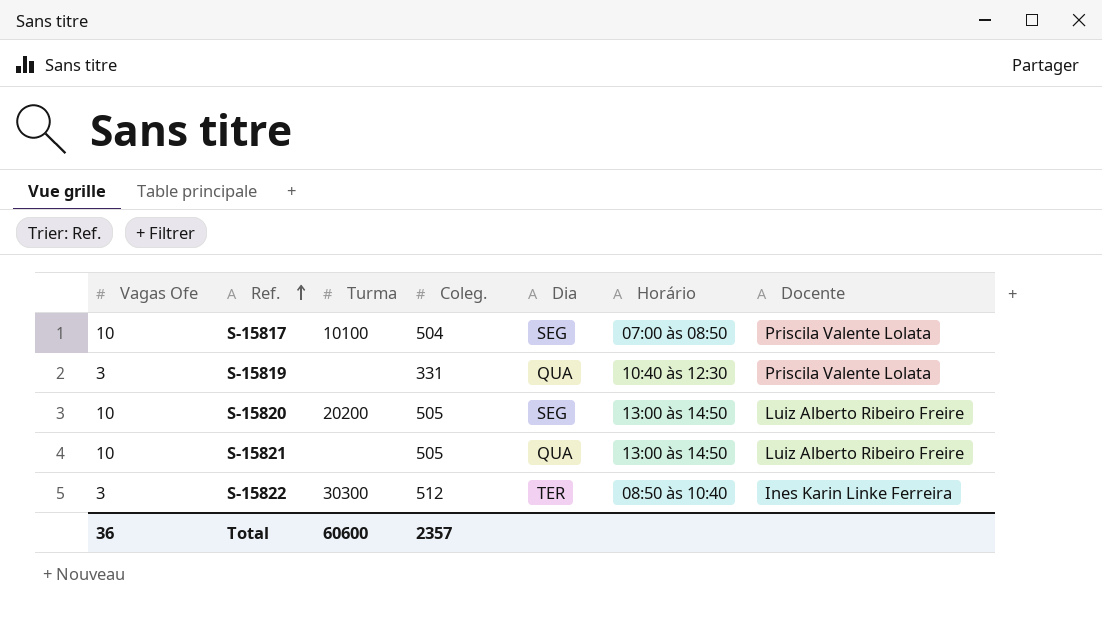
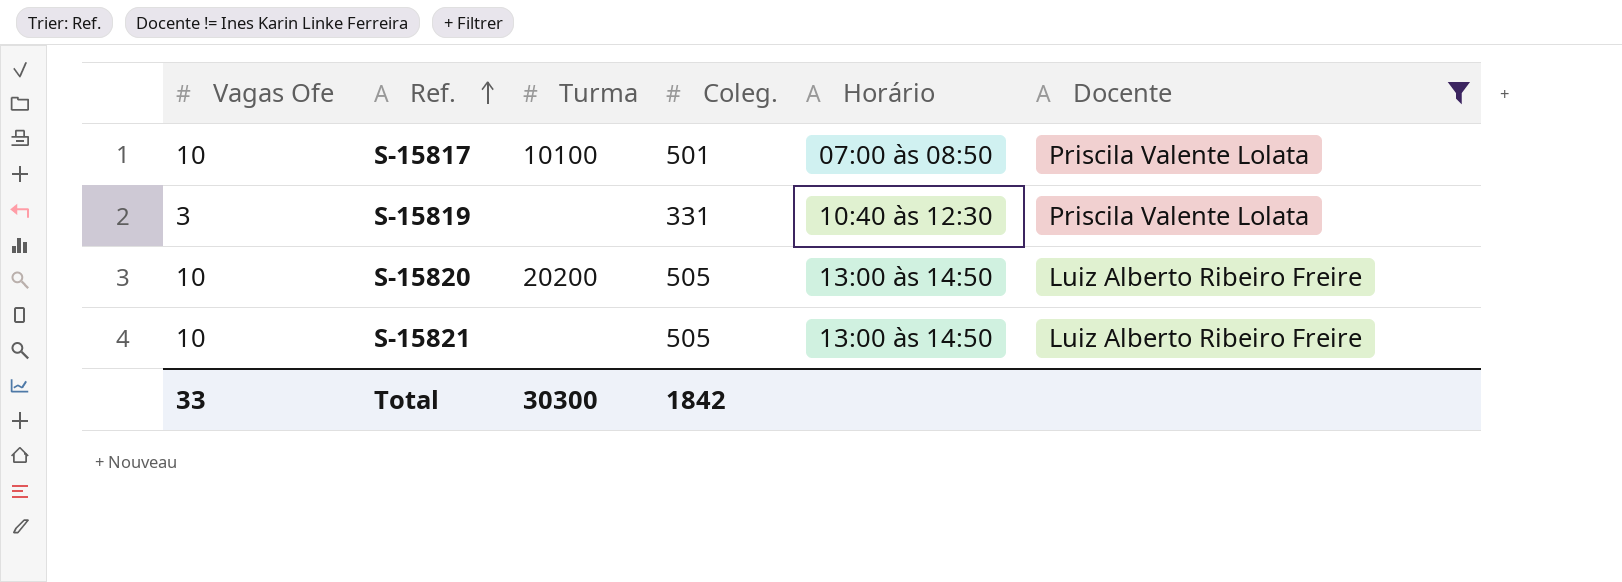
filter: none -> Docente != Ines Karin Linke Ferreira
column Dia | position: 5 -> none
S-15817 | Coleg.: 504 -> 501
Total | Vagas Ofe: 36 -> 33
Total | Turma: 60600 -> 30300
Total | Coleg.: 2357 -> 1842

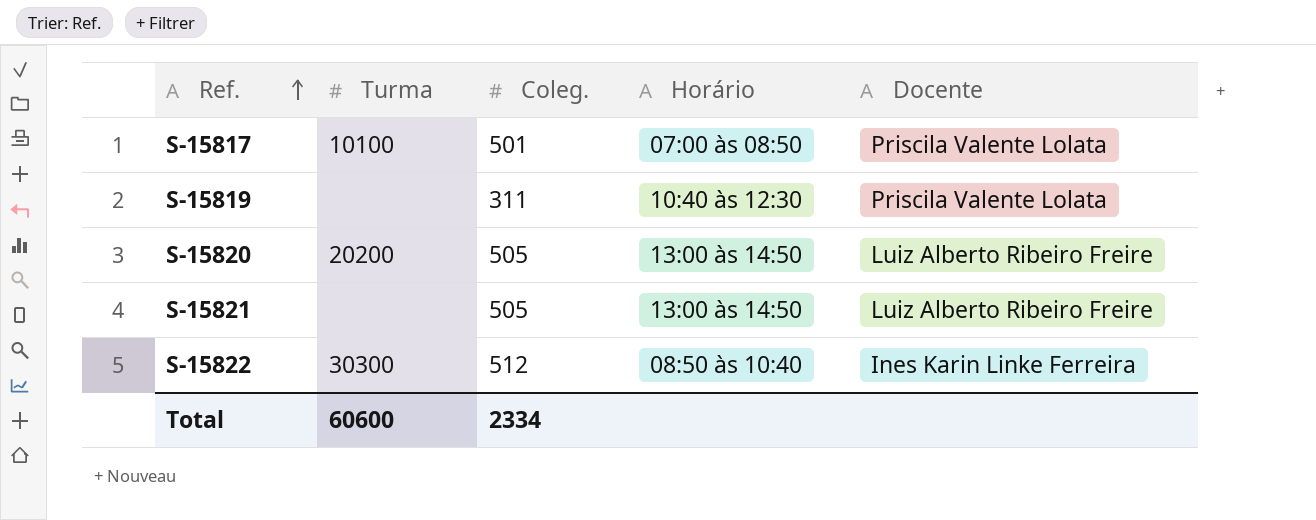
filter: Docente != Ines Karin Linke Ferreira -> none
column Vagas Ofe | position: 1 -> none
S-15819 | Coleg.: 331 -> 311
Total | Turma: 30300 -> 60600
Total | Coleg.: 1842 -> 2334

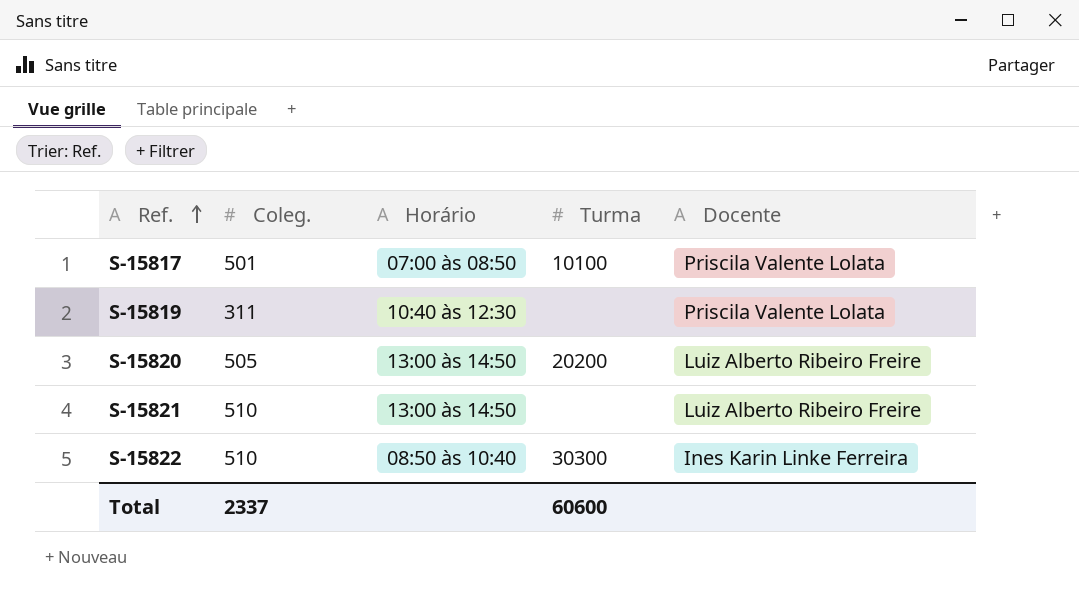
column Turma | position: 2 -> 4
S-15821 | Coleg.: 505 -> 510
S-15822 | Coleg.: 512 -> 510
Total | Coleg.: 2334 -> 2337

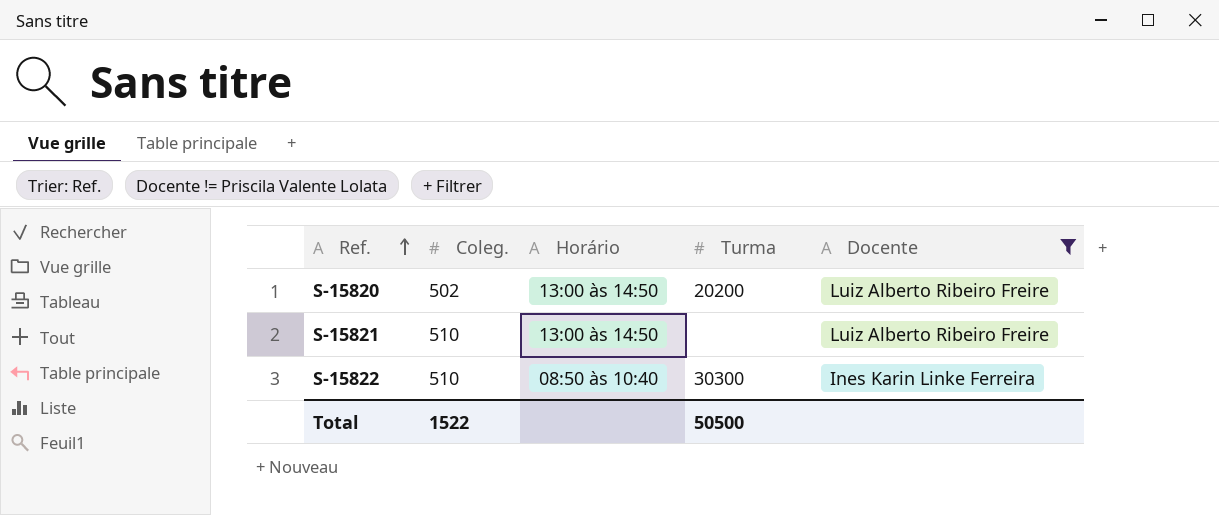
filter: none -> Docente != Priscila Valente Lolata
S-15820 | Coleg.: 505 -> 502
Total | Coleg.: 2337 -> 1522
Total | Turma: 60600 -> 50500

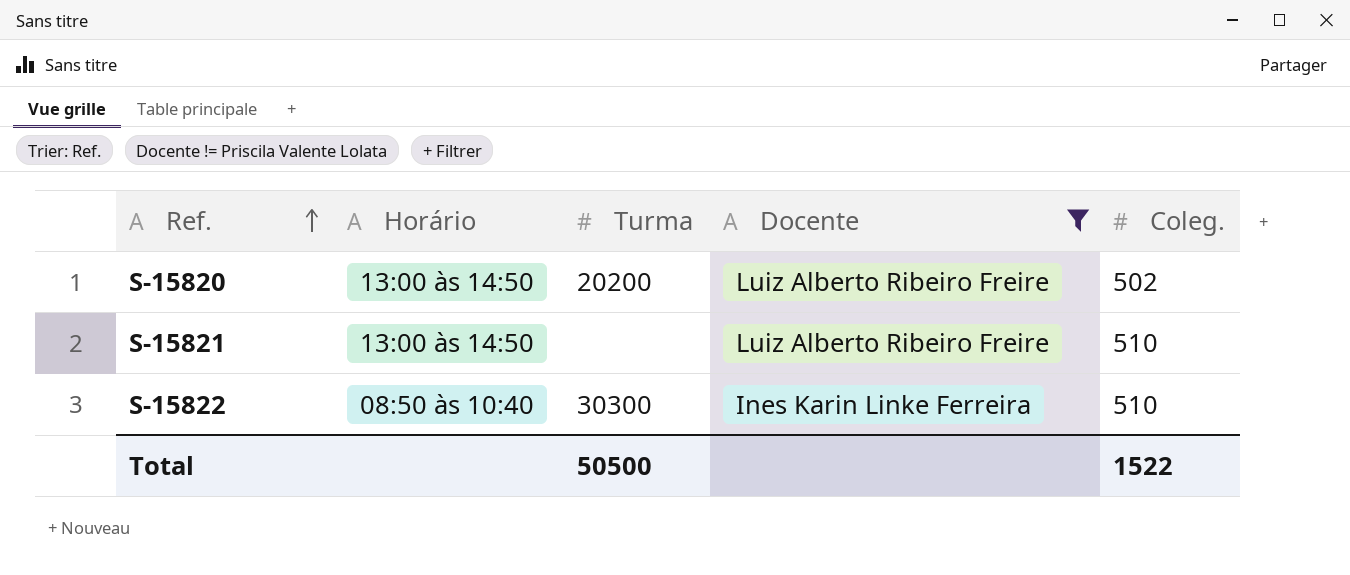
column Coleg. | position: 2 -> 5

